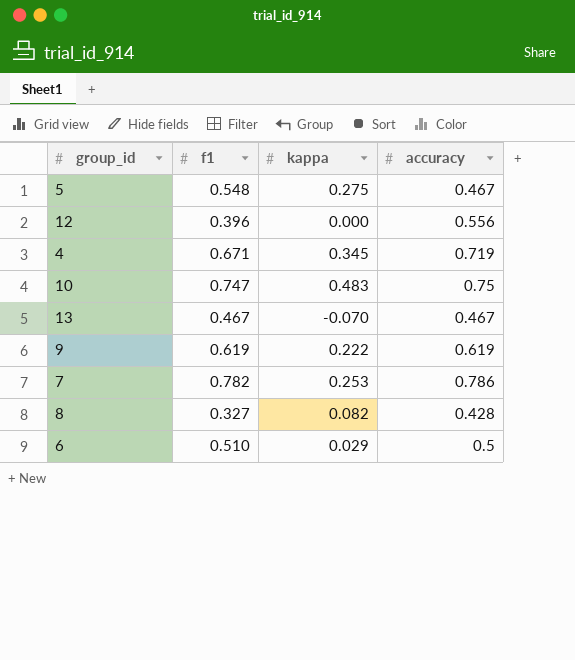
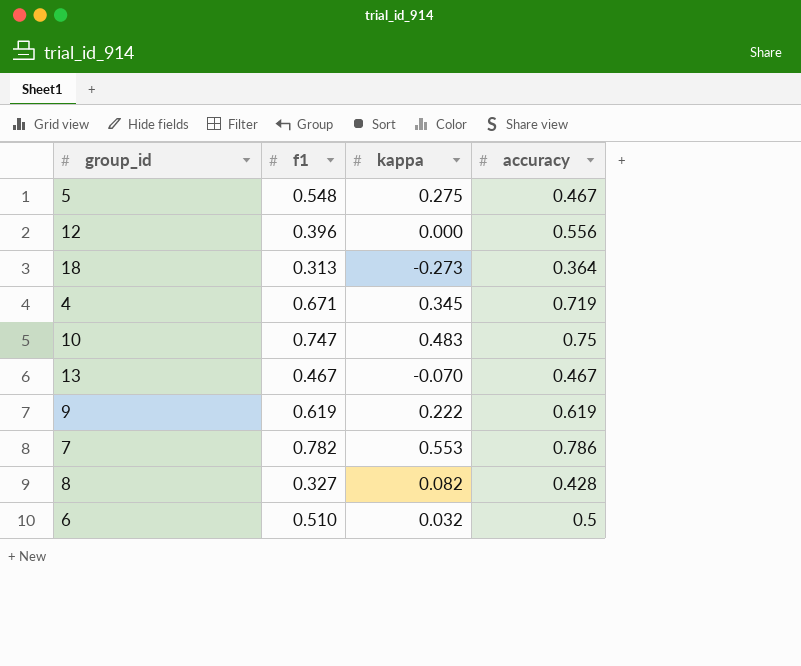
row 18: none -> 0.313 | -0.273 | 0.364
7 | kappa: 0.253 -> 0.553
6 | kappa: 0.029 -> 0.032

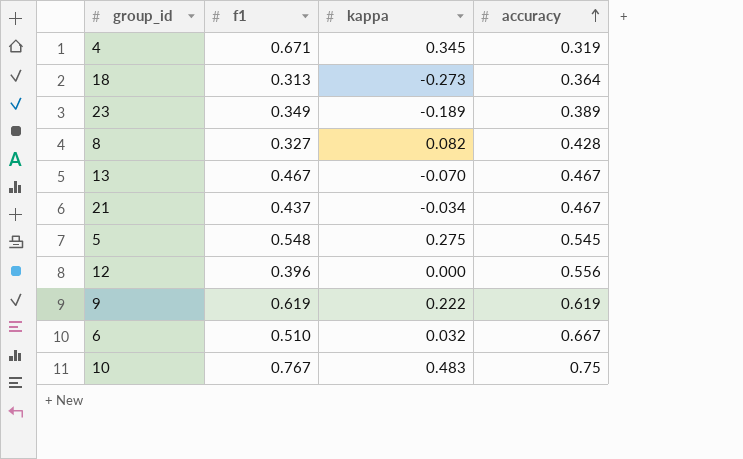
row order: none -> accuracy ascending
row 7: 0.782 | 0.553 | 0.786 -> none
4 | accuracy: 0.719 -> 0.319
row 23: none -> 0.349 | -0.189 | 0.389
row 21: none -> 0.437 | -0.034 | 0.467
5 | accuracy: 0.467 -> 0.545
6 | accuracy: 0.5 -> 0.667
10 | f1: 0.747 -> 0.767

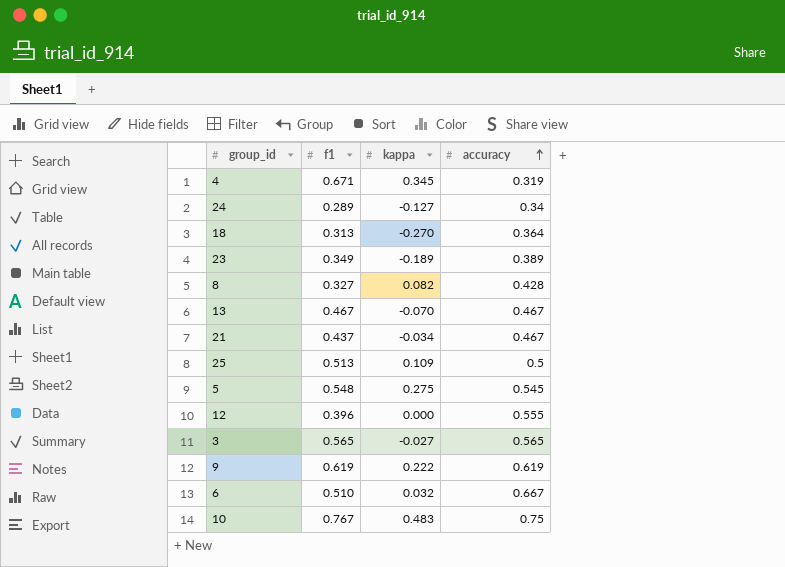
row 24: none -> 0.289 | -0.127 | 0.34
18 | kappa: -0.273 -> -0.270
row 25: none -> 0.513 | 0.109 | 0.5
12 | accuracy: 0.556 -> 0.555
row 3: none -> 0.565 | -0.027 | 0.565

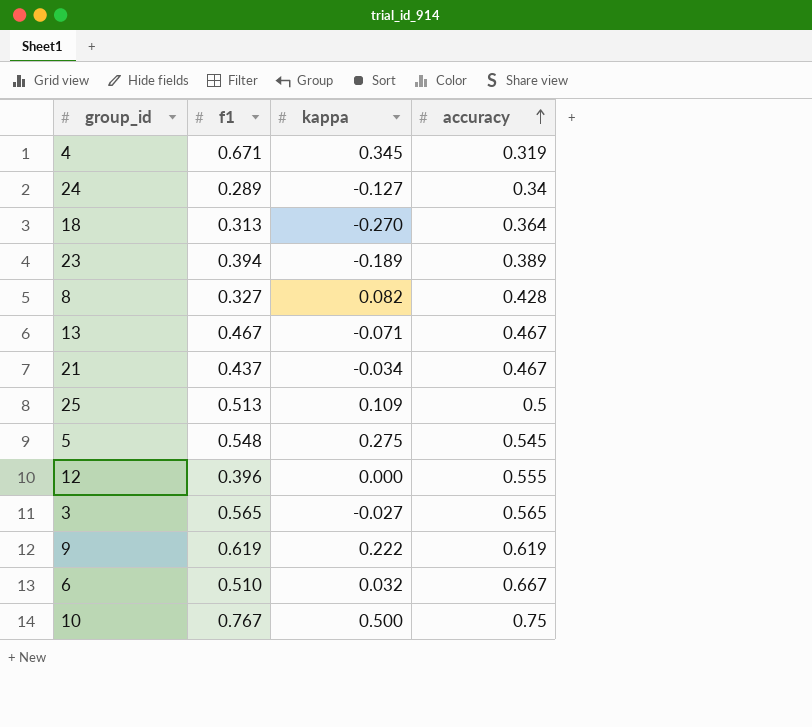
23 | f1: 0.349 -> 0.394
13 | kappa: -0.070 -> -0.071
10 | kappa: 0.483 -> 0.500

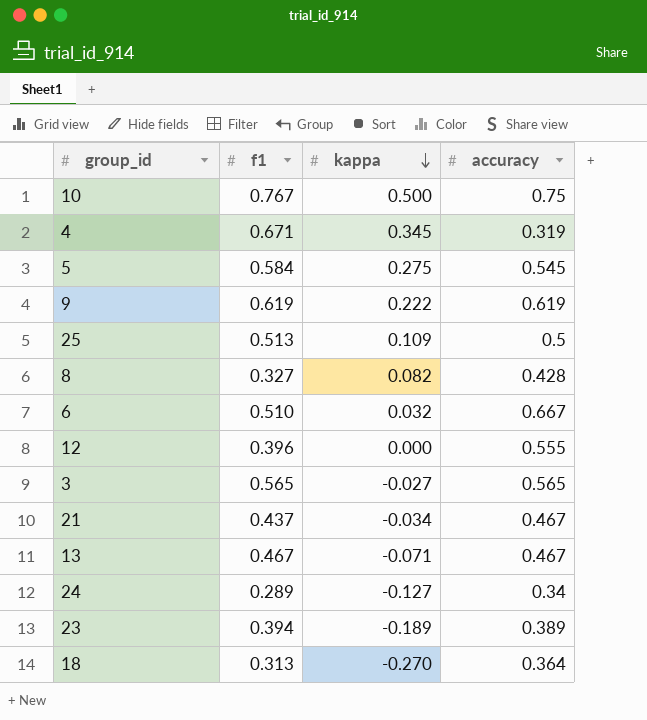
row order: accuracy ascending -> kappa descending
5 | f1: 0.548 -> 0.584

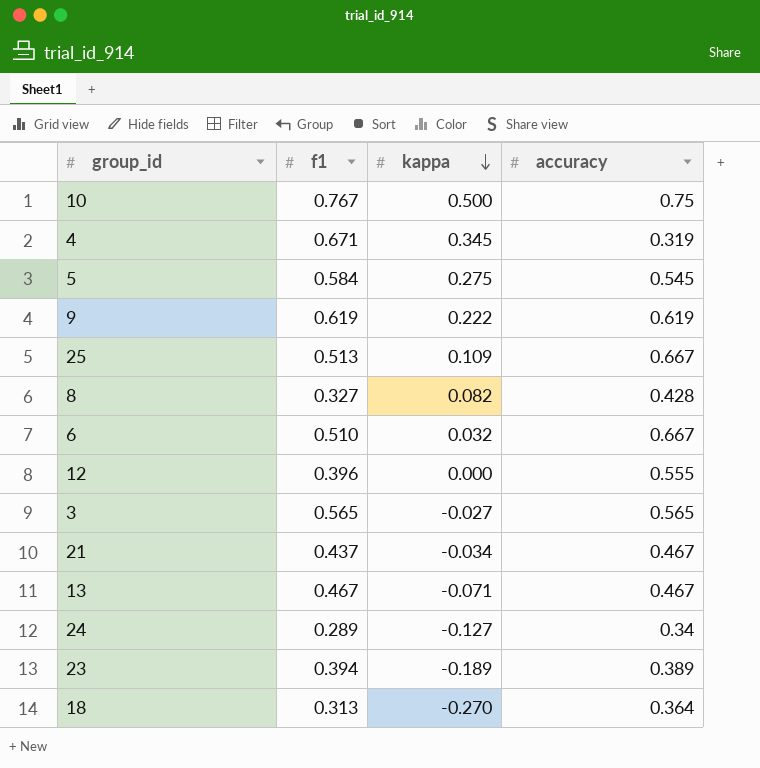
25 | accuracy: 0.5 -> 0.667

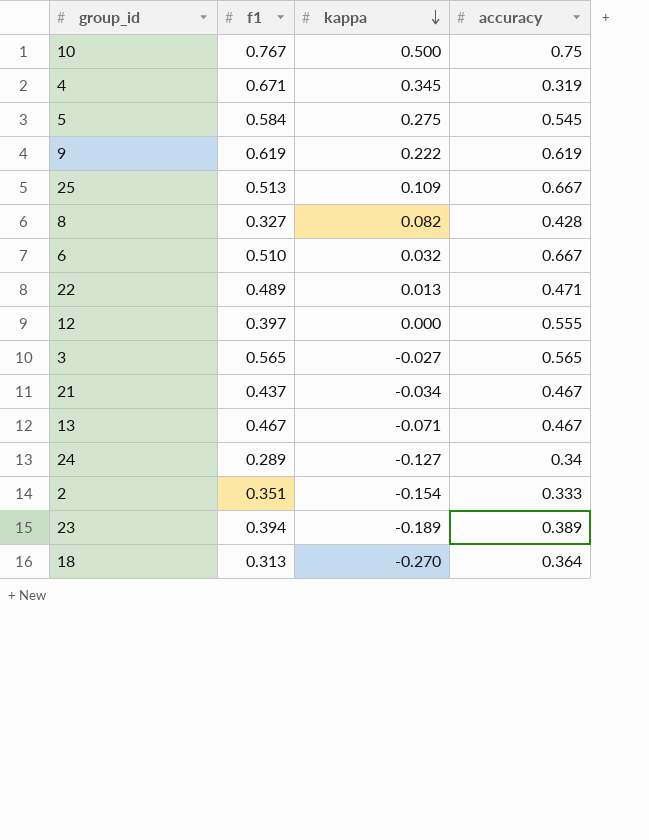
row 22: none -> 0.489 | 0.013 | 0.471
12 | f1: 0.396 -> 0.397
row 2: none -> 0.351 | -0.154 | 0.333

